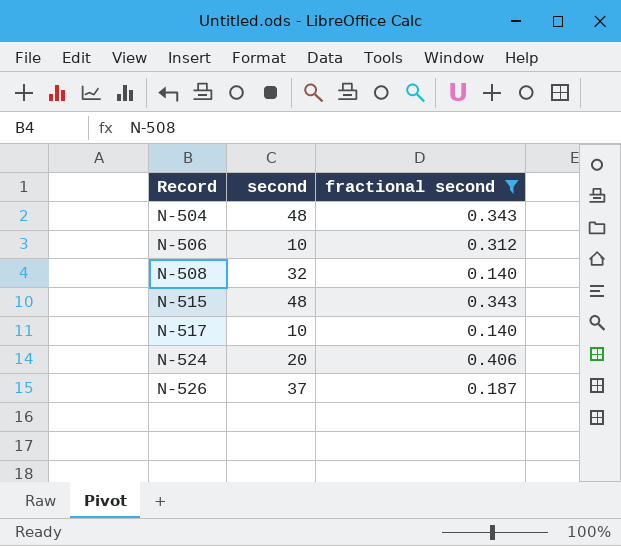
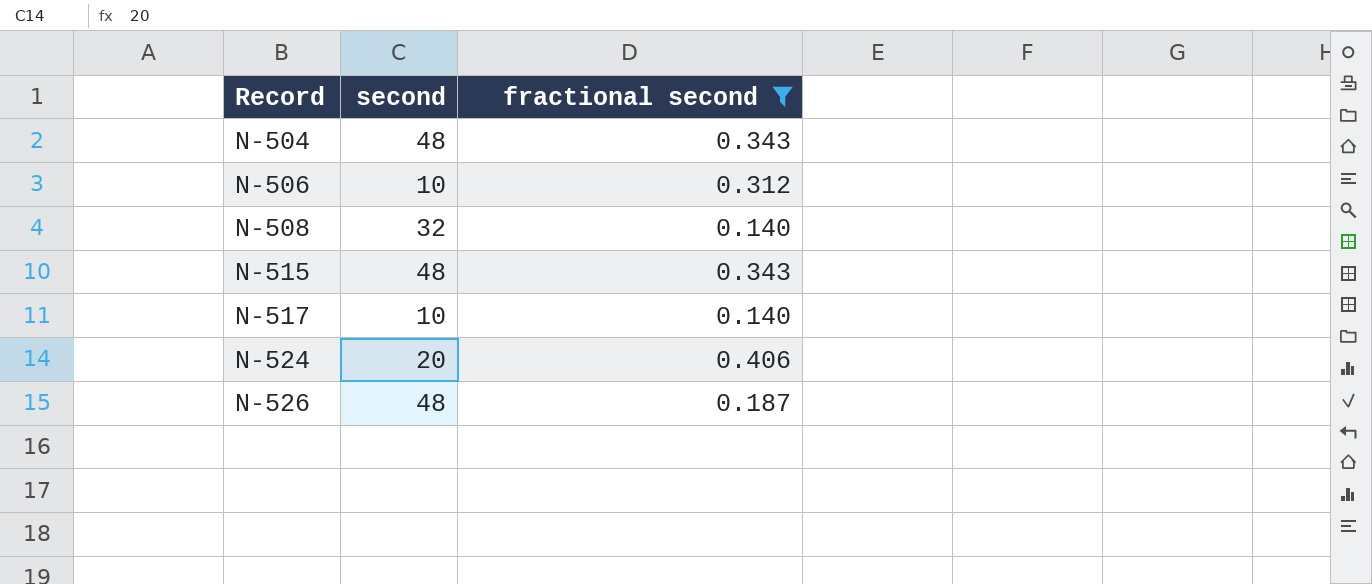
N-526 | second: 37 -> 48

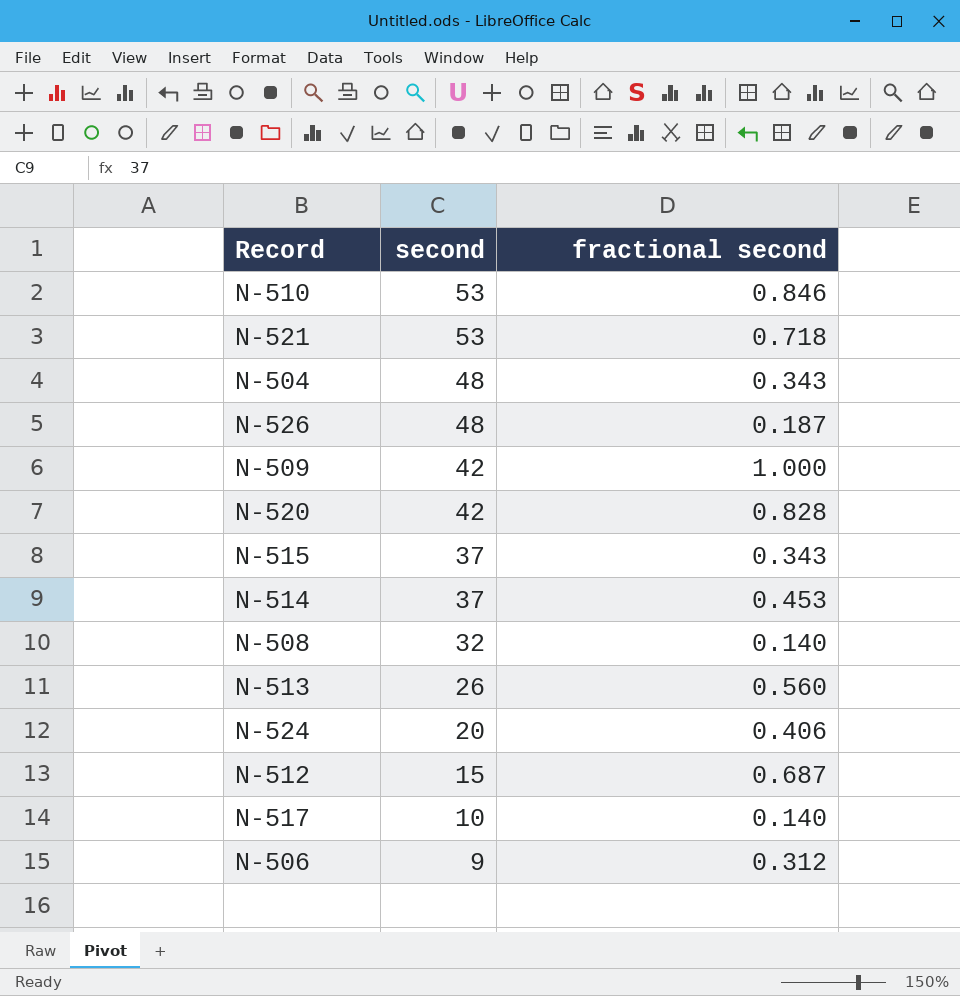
filter: fractional second <= 0.406 -> none
row order: Record ascending -> second descending
N-515 | second: 48 -> 37
N-506 | second: 10 -> 9

